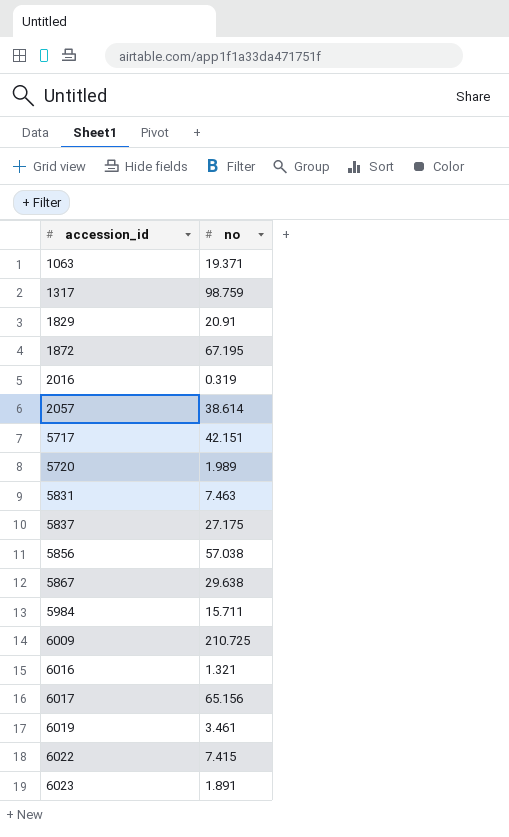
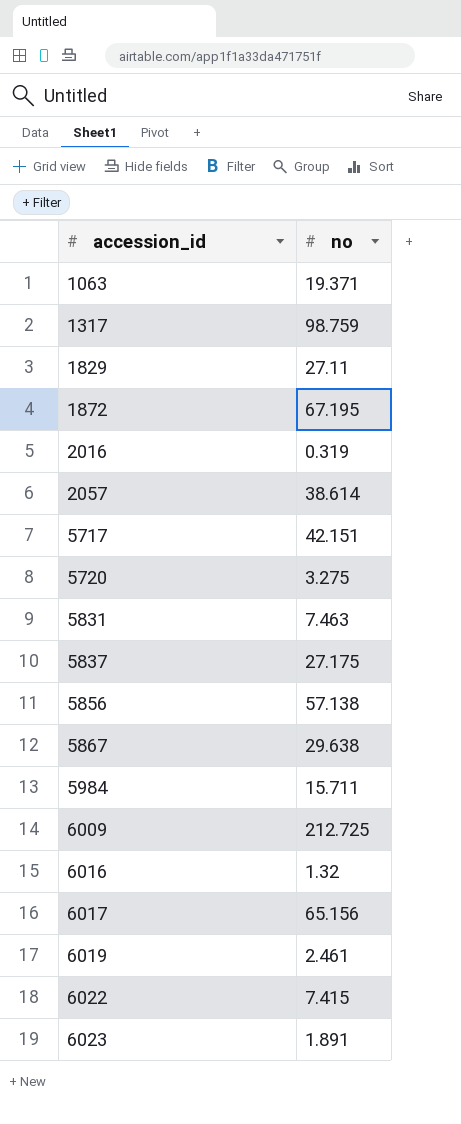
1829 | no: 20.91 -> 27.11
5720 | no: 1.989 -> 3.275
5856 | no: 57.038 -> 57.138
6009 | no: 210.725 -> 212.725
6016 | no: 1.321 -> 1.32
6019 | no: 3.461 -> 2.461

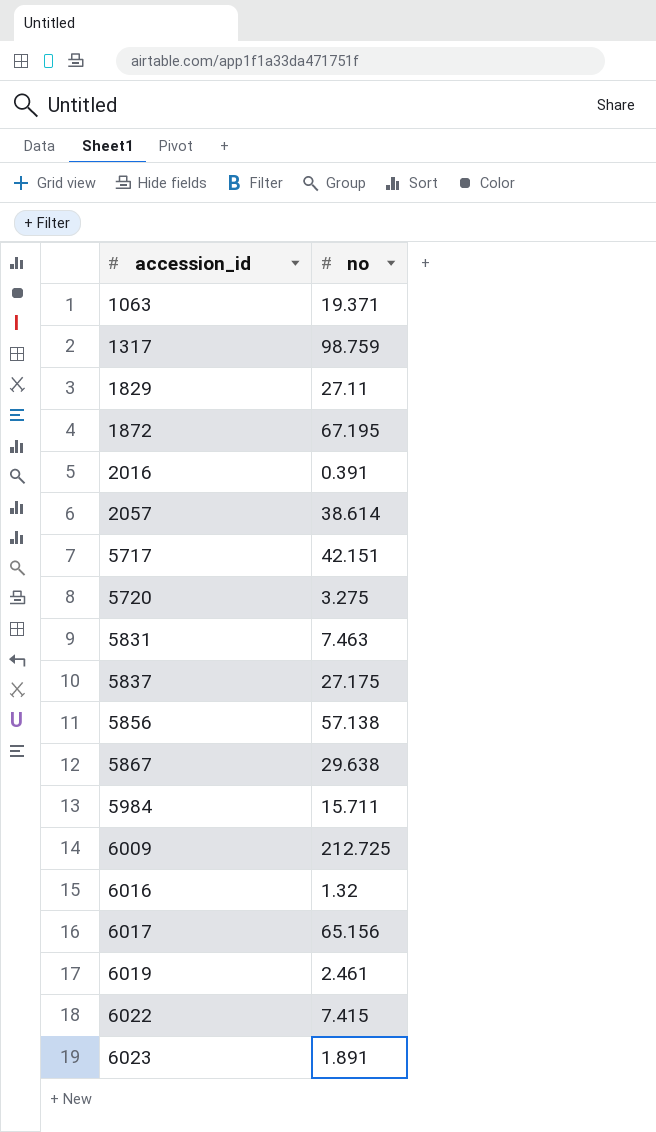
2016 | no: 0.319 -> 0.391

